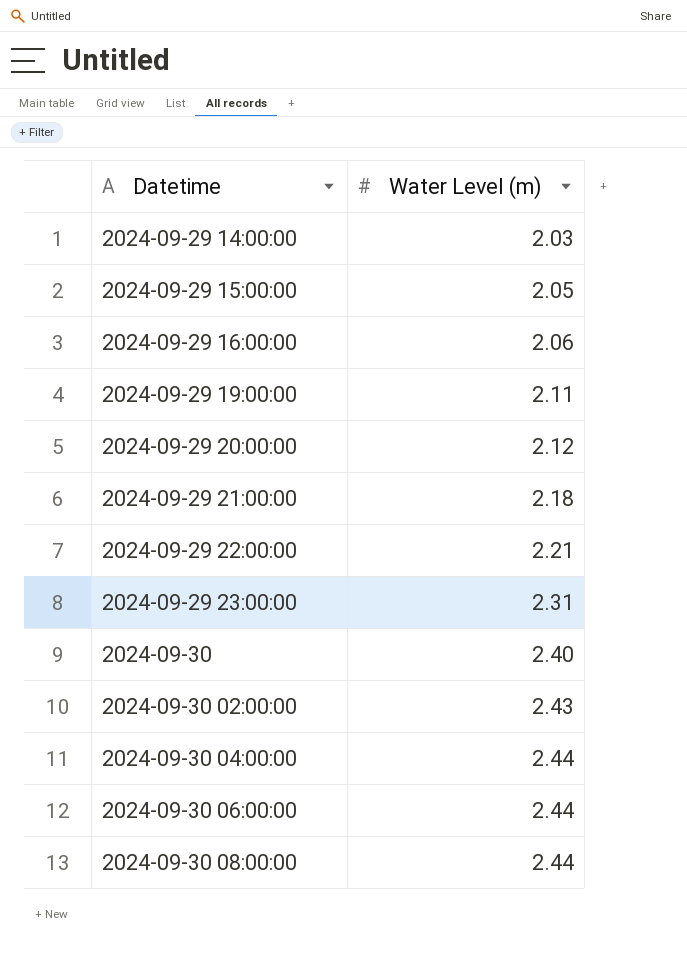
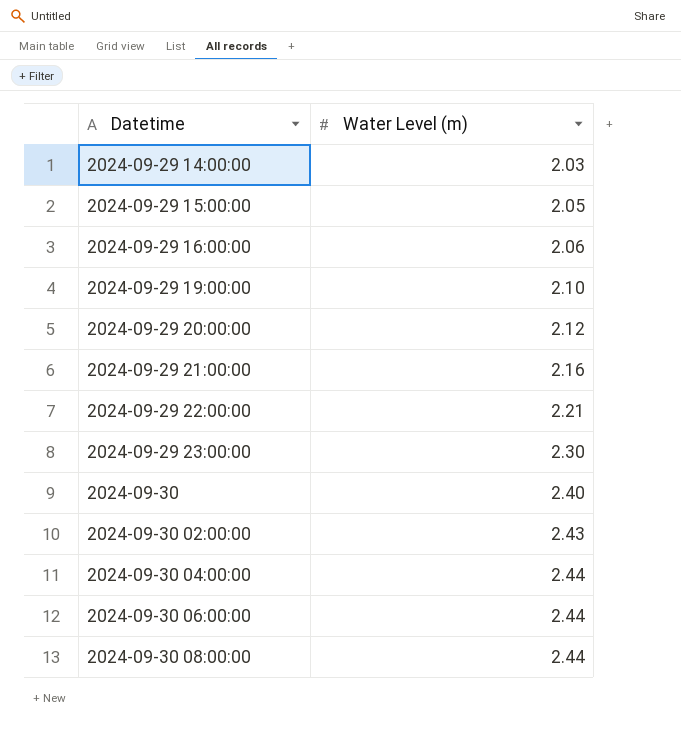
2024-09-29 19:00:00 | Water Level (m): 2.11 -> 2.10
2024-09-29 21:00:00 | Water Level (m): 2.18 -> 2.16
2024-09-29 23:00:00 | Water Level (m): 2.31 -> 2.30

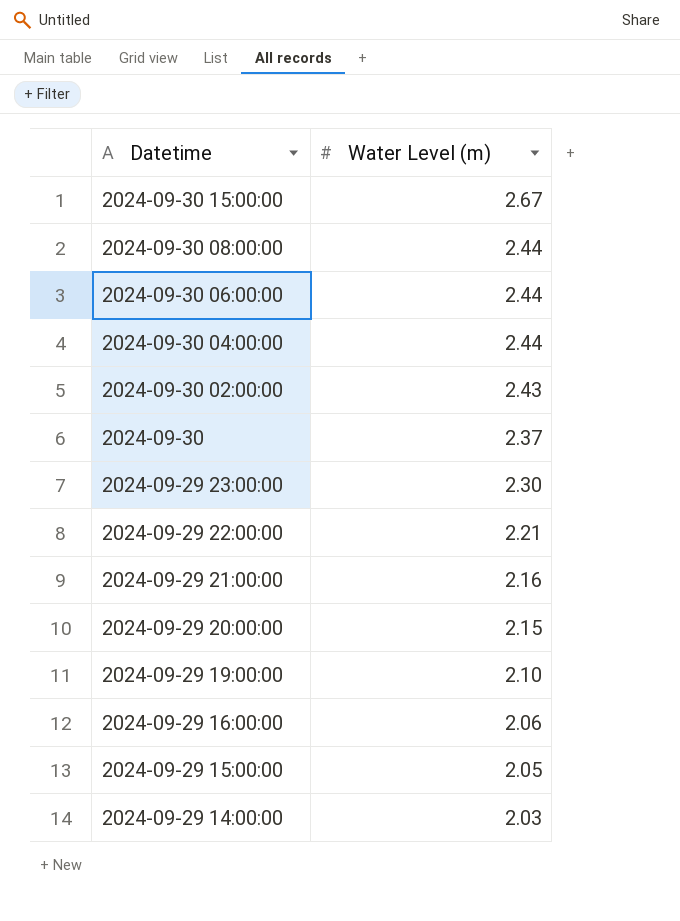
row order: Datetime ascending -> Datetime descending
row 2024-09-30 15:00:00: none -> 2.67
2024-09-30 | Water Level (m): 2.40 -> 2.37
2024-09-29 20:00:00 | Water Level (m): 2.12 -> 2.15

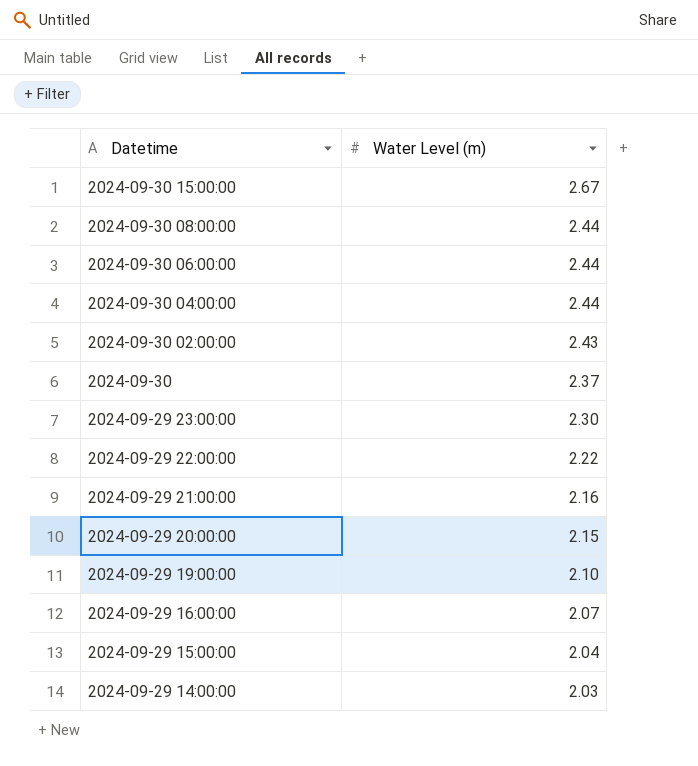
2024-09-29 22:00:00 | Water Level (m): 2.21 -> 2.22
2024-09-29 16:00:00 | Water Level (m): 2.06 -> 2.07
2024-09-29 15:00:00 | Water Level (m): 2.05 -> 2.04

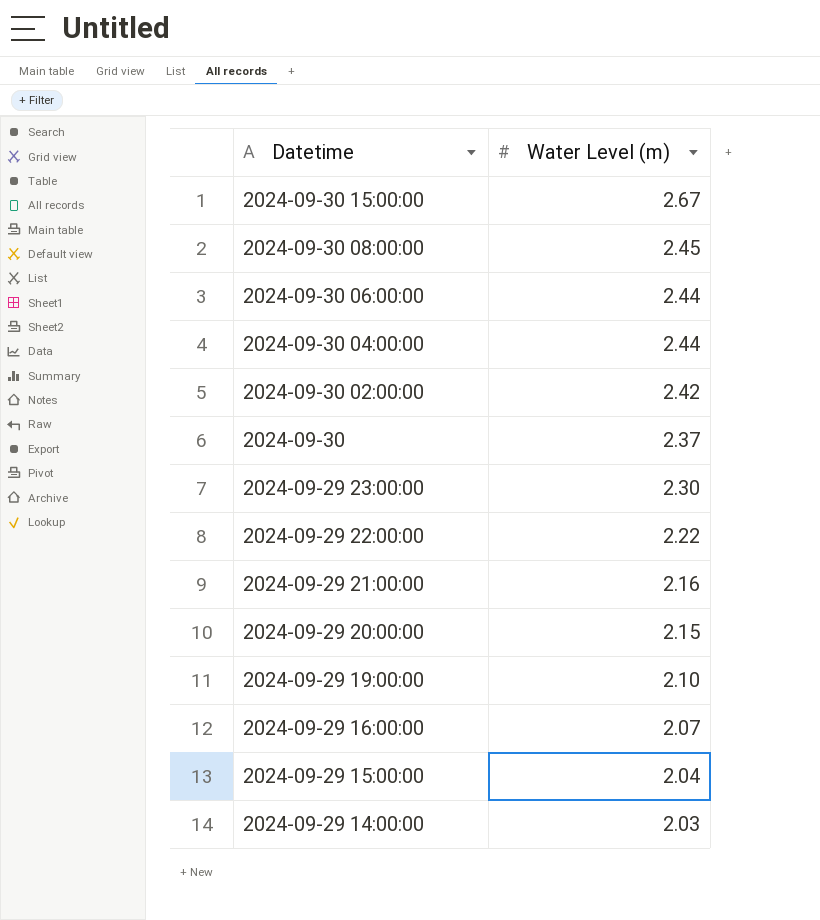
2024-09-30 08:00:00 | Water Level (m): 2.44 -> 2.45
2024-09-30 02:00:00 | Water Level (m): 2.43 -> 2.42

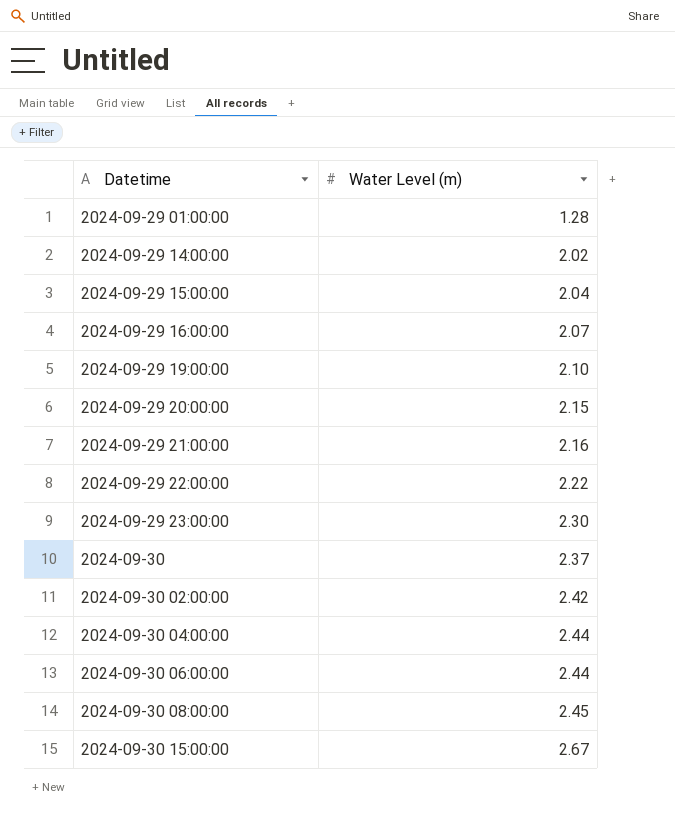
row order: Datetime descending -> Datetime ascending
row 2024-09-29 01:00:00: none -> 1.28
2024-09-29 14:00:00 | Water Level (m): 2.03 -> 2.02

